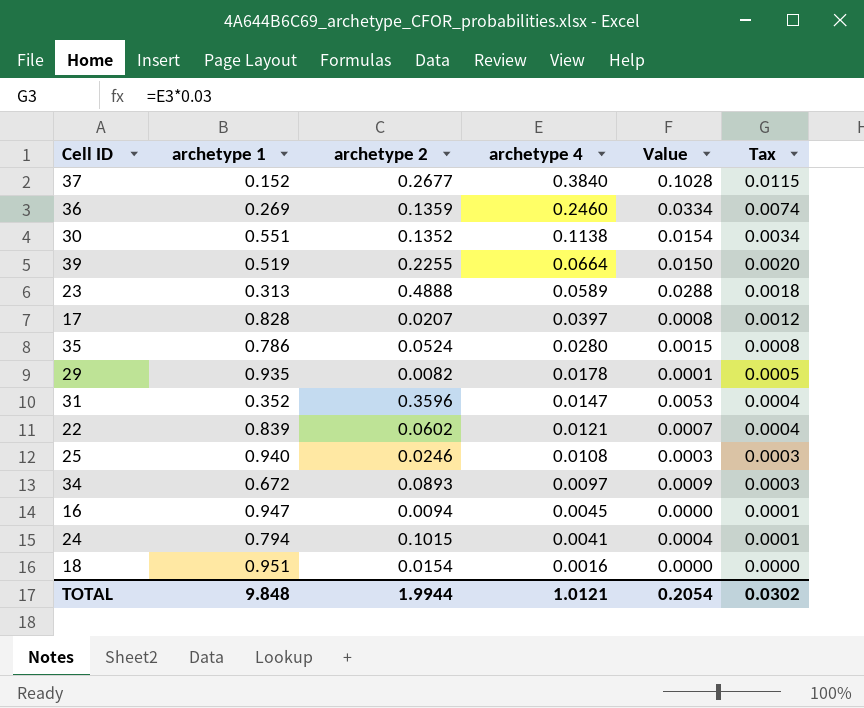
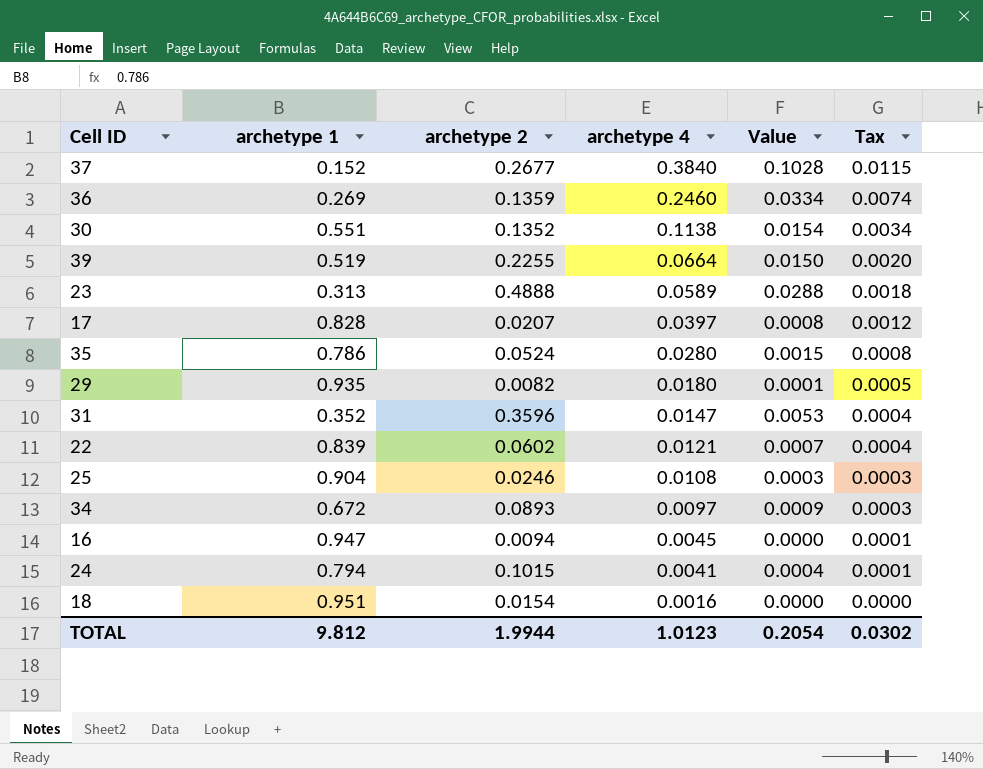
29 | archetype 4: 0.0178 -> 0.0180
25 | archetype 1: 0.940 -> 0.904
TOTAL | archetype 1: 9.848 -> 9.812
TOTAL | archetype 4: 1.0121 -> 1.0123

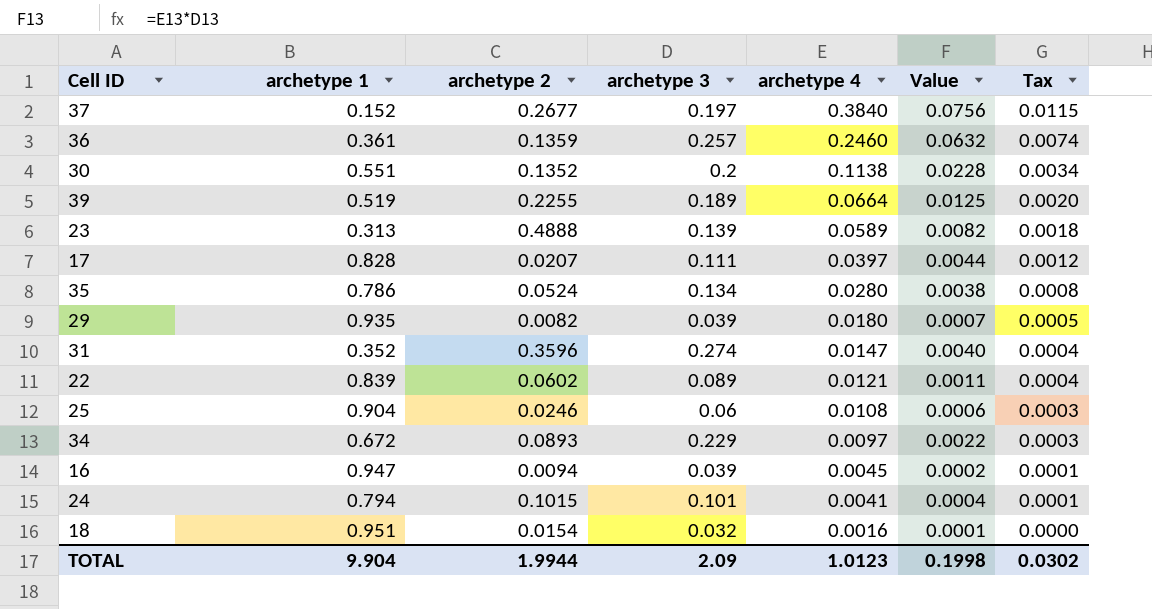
column archetype 3 | position: none -> 4
column Value | formula: [archetype 2] * [archetype 4] -> [archetype 3] * [archetype 4]
36 | archetype 1: 0.269 -> 0.361
TOTAL | archetype 1: 9.812 -> 9.904
TOTAL | Value: 0.2054 -> 0.1998

